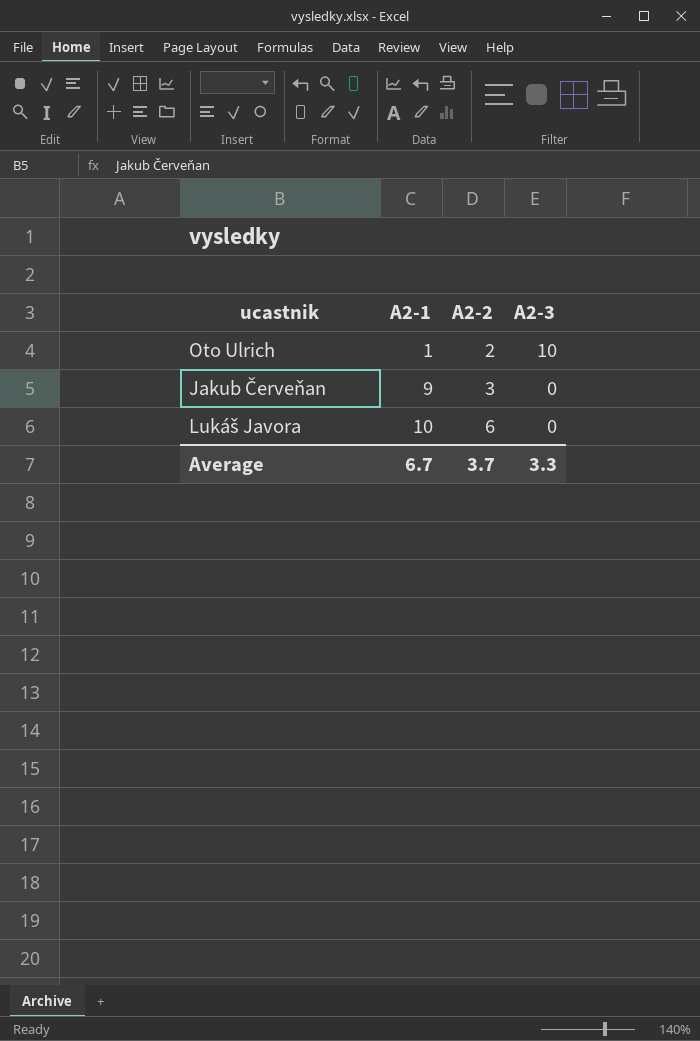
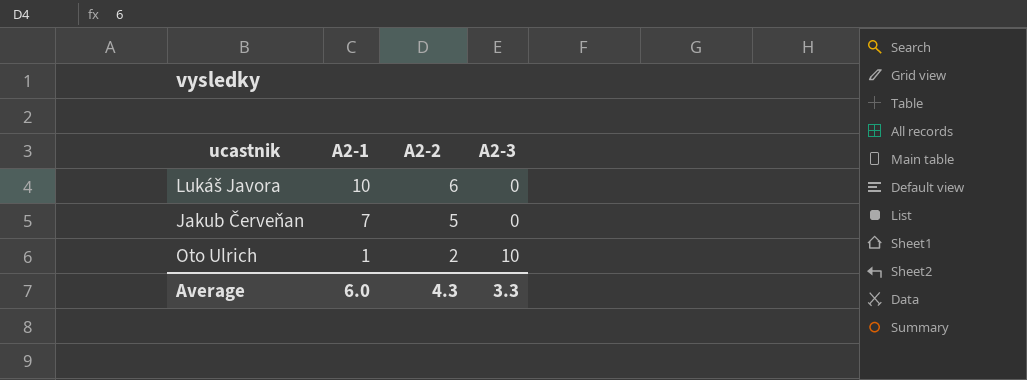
row order: A2-1 ascending -> A2-1 descending
Jakub Červeňan | A2-1: 9 -> 7
Jakub Červeňan | A2-2: 3 -> 5
Average | A2-1: 6.7 -> 6.0
Average | A2-2: 3.7 -> 4.3

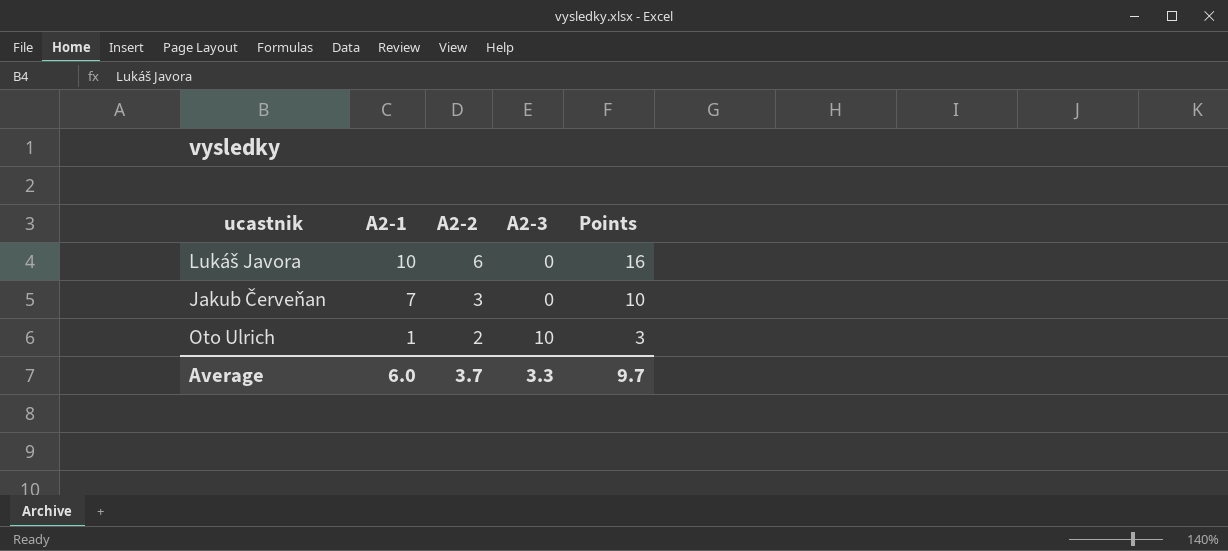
column Points | formula: none -> [A2-1] + [A2-2]
Jakub Červeňan | A2-2: 5 -> 3
Average | A2-2: 4.3 -> 3.7

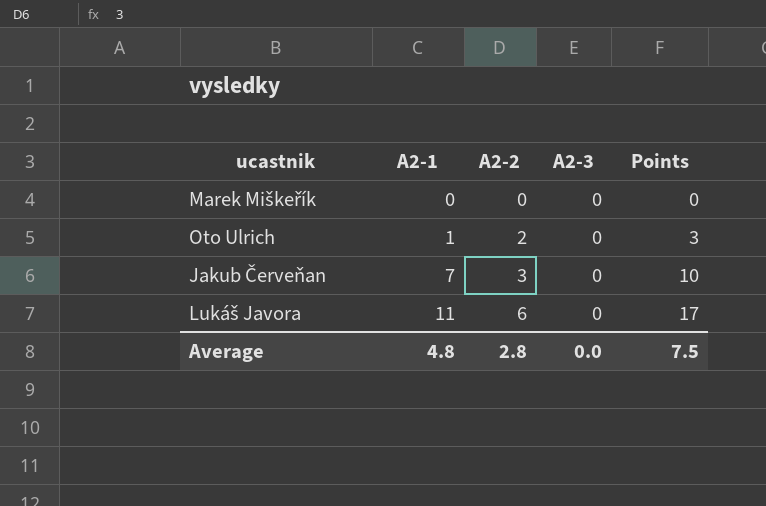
row order: A2-1 descending -> A2-1 ascending
row Marek Miškeřík: none -> 0 | 0 | 0 | 0
Oto Ulrich | A2-3: 10 -> 0
Lukáš Javora | A2-1: 10 -> 11
Lukáš Javora | Points: 16 -> 17
Average | A2-1: 6.0 -> 4.8
Average | A2-2: 3.7 -> 2.8
Average | A2-3: 3.3 -> 0.0
Average | Points: 9.7 -> 7.5

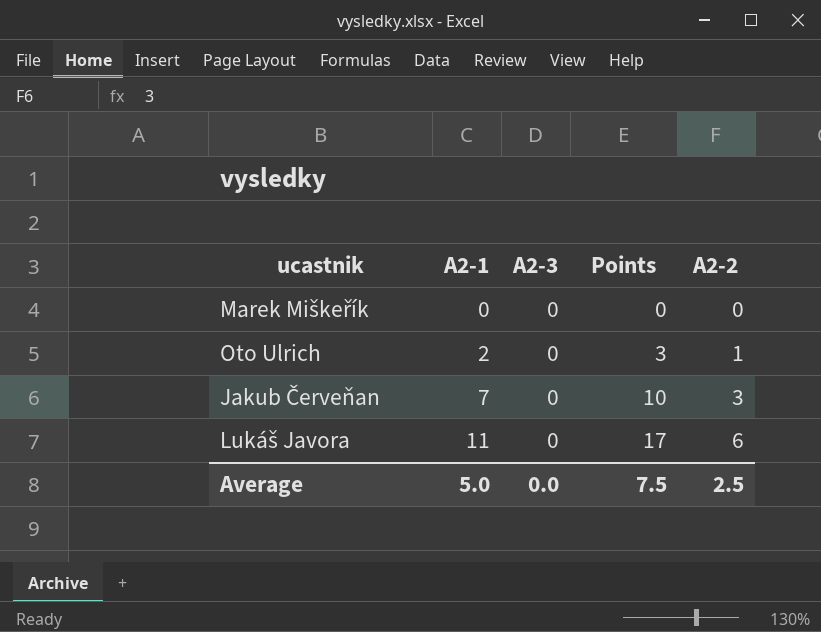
column A2-2 | position: 3 -> 5
Oto Ulrich | A2-1: 1 -> 2
Oto Ulrich | A2-2: 2 -> 1
Average | A2-1: 4.8 -> 5.0
Average | A2-2: 2.8 -> 2.5

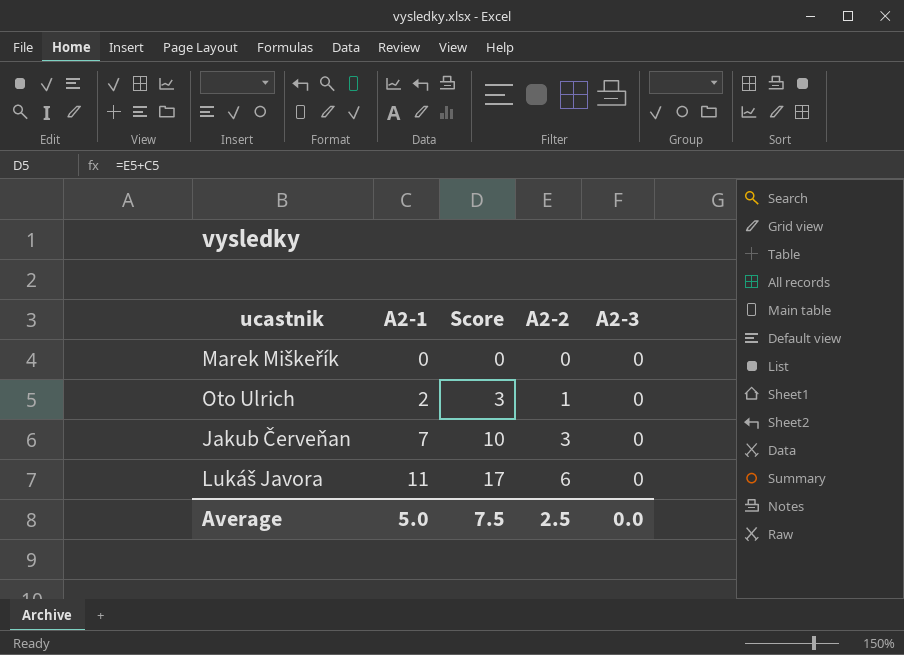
column name: Points -> Score
column A2-3 | position: 3 -> 5

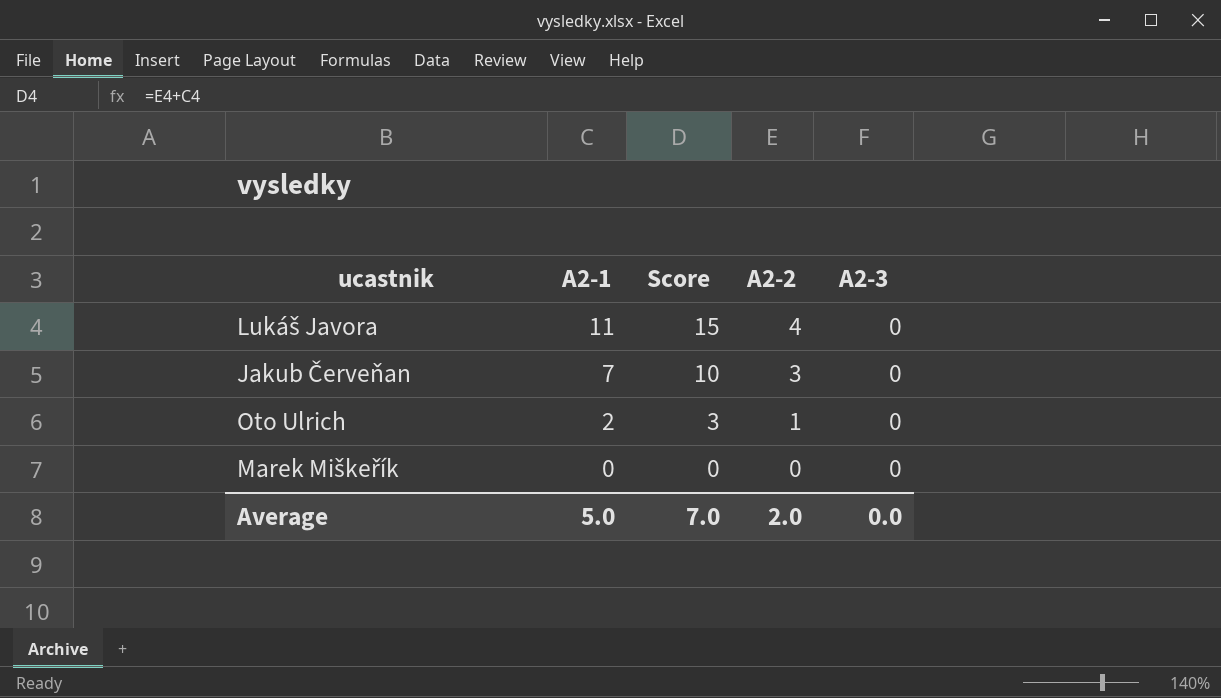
row order: A2-1 ascending -> A2-1 descending
Lukáš Javora | Score: 17 -> 15
Lukáš Javora | A2-2: 6 -> 4
Average | Score: 7.5 -> 7.0
Average | A2-2: 2.5 -> 2.0

